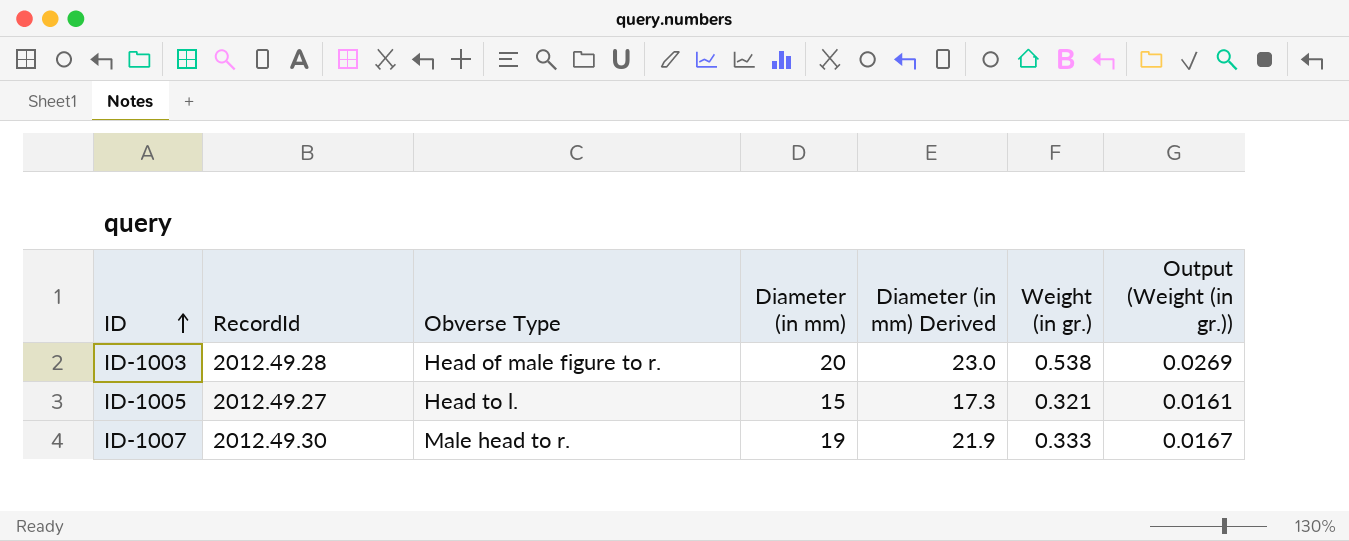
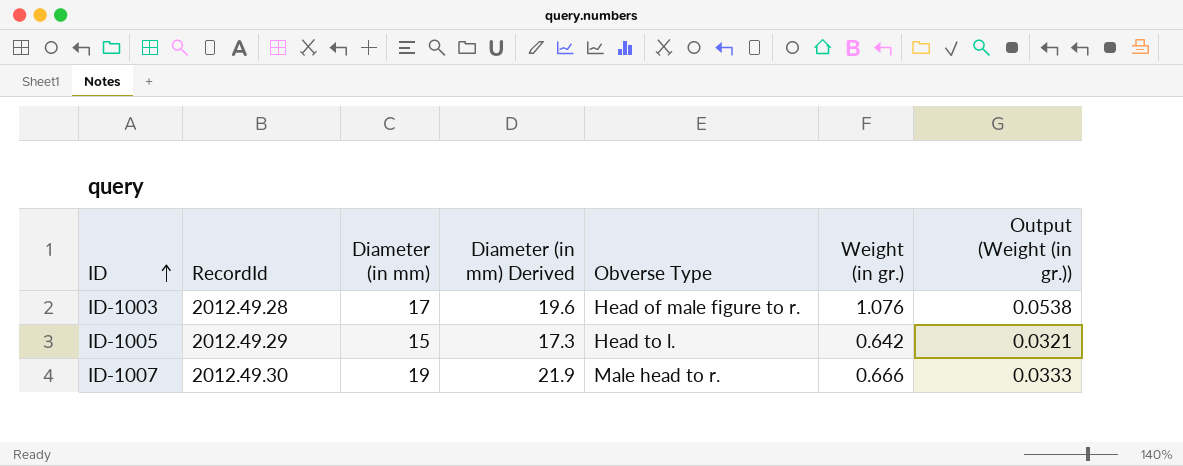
column Obverse Type | position: 3 -> 5
ID-1003 | Diameter (in mm): 20 -> 17
ID-1003 | Diameter (in mm) Derived: 23.0 -> 19.6
ID-1003 | Weight (in gr.): 0.538 -> 1.076
ID-1003 | Output (Weight (in gr.)): 0.0269 -> 0.0538
ID-1005 | RecordId: 2012.49.27 -> 2012.49.29
ID-1005 | Weight (in gr.): 0.321 -> 0.642
ID-1005 | Output (Weight (in gr.)): 0.0161 -> 0.0321
ID-1007 | Weight (in gr.): 0.333 -> 0.666
ID-1007 | Output (Weight (in gr.)): 0.0167 -> 0.0333

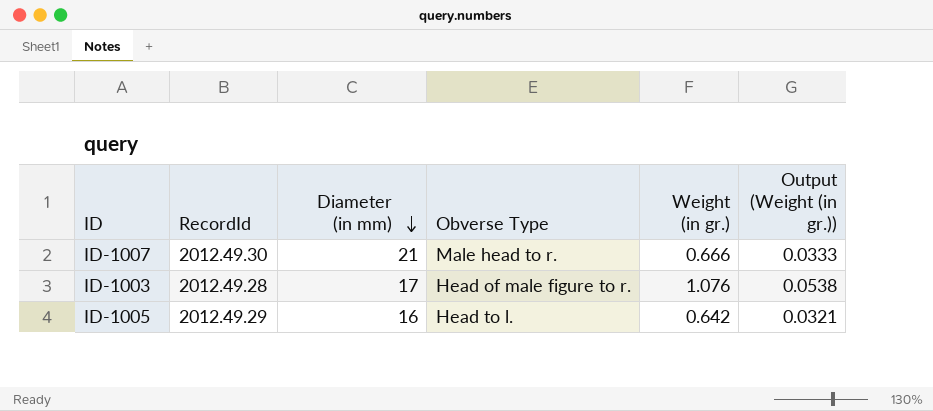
row order: ID ascending -> Diameter (in mm) descending
column Diameter (in mm) Derived | formula: [Diameter (in mm)] * 1.15 -> none
ID-1007 | Diameter (in mm): 19 -> 21
ID-1005 | Diameter (in mm): 15 -> 16

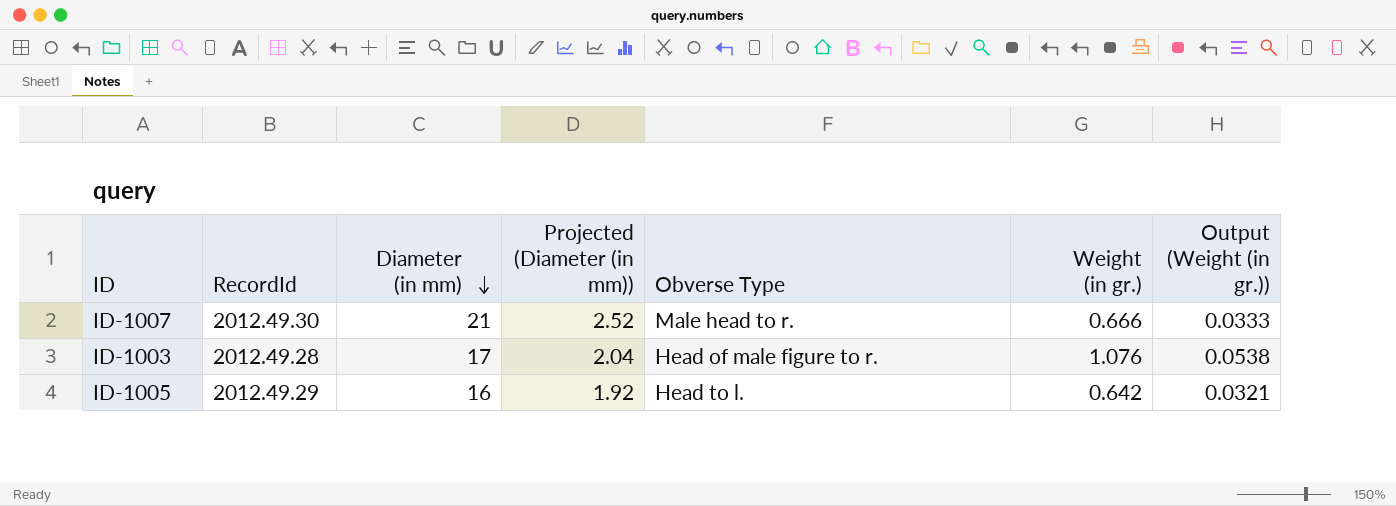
column Projected (Diameter (in mm)) | formula: none -> [Diameter (in mm)] * 0.12

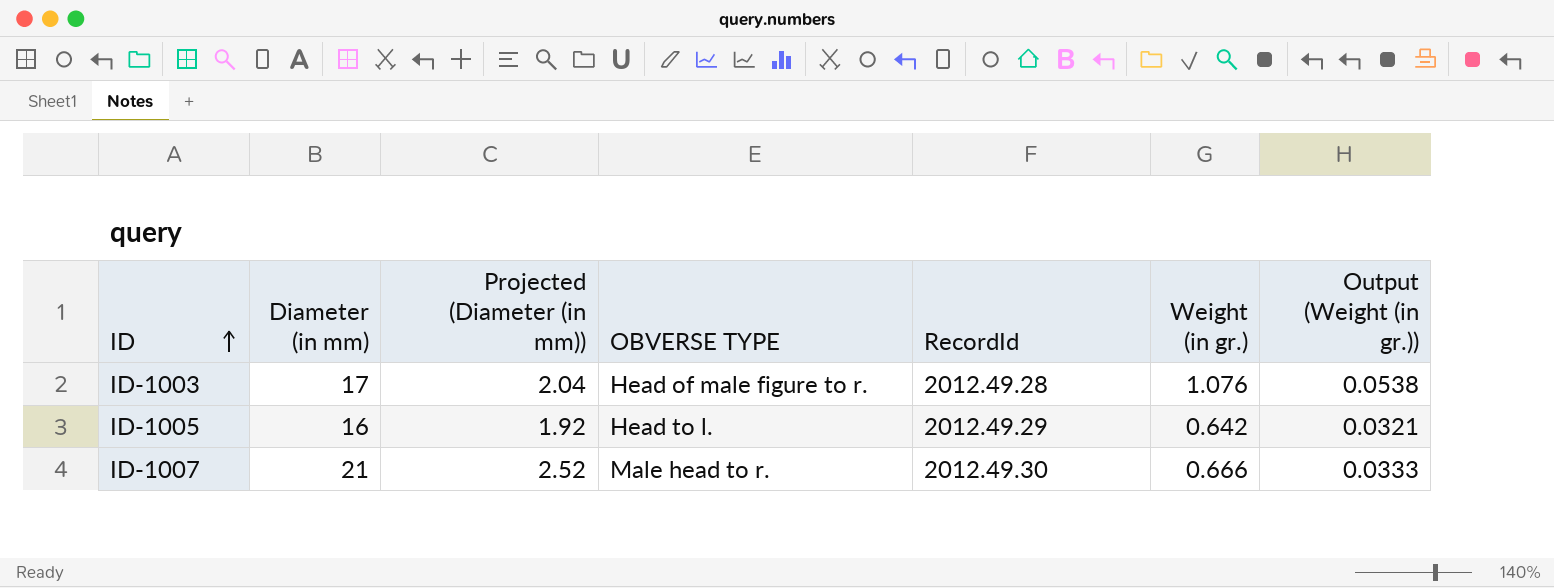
row order: Diameter (in mm) descending -> ID ascending
column name: Obverse Type -> OBVERSE TYPE
column RecordId | position: 2 -> 5

